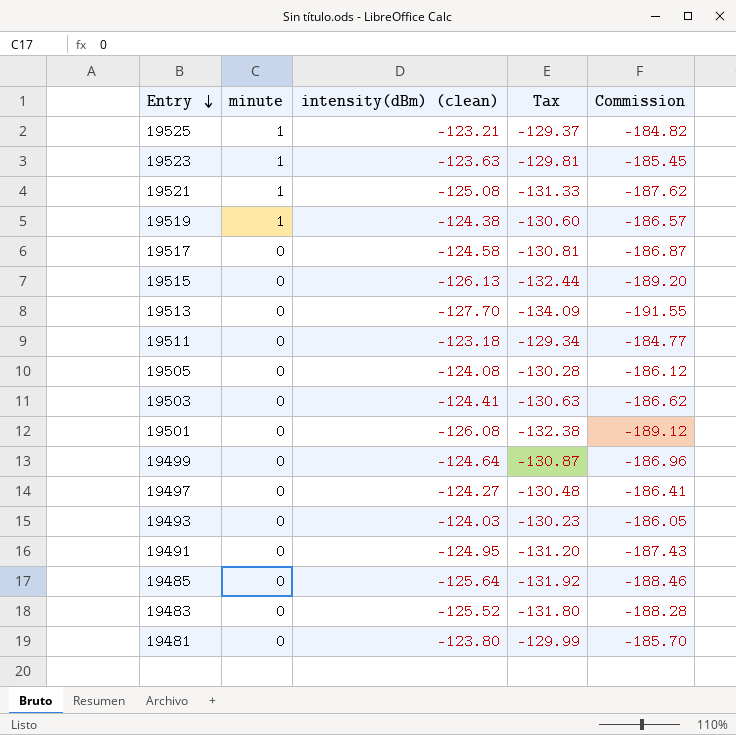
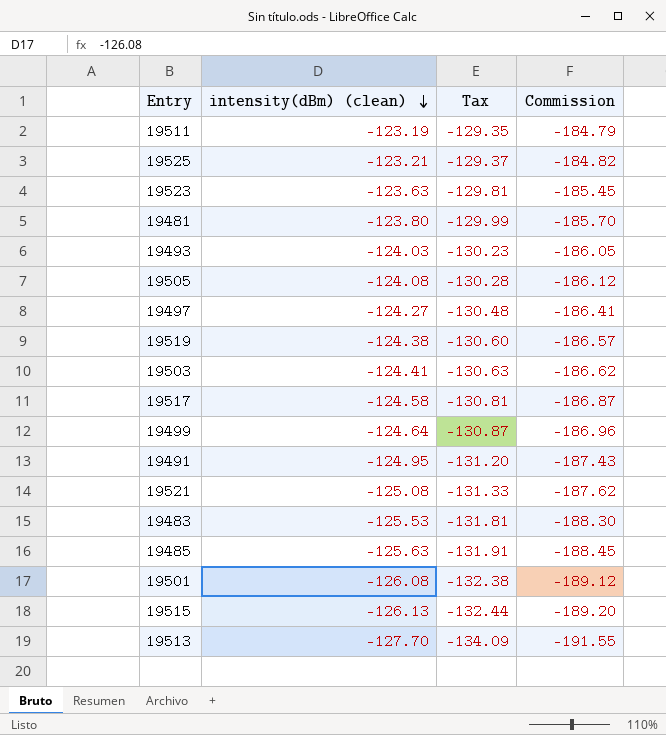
row order: Entry descending -> intensity(dBm) (clean) descending
column minute | position: 2 -> none
19511 | intensity(dBm) (clean): -123.18 -> -123.19
19511 | Tax: -129.34 -> -129.35
19511 | Commission: -184.77 -> -184.79
19483 | intensity(dBm) (clean): -125.52 -> -125.53
19483 | Tax: -131.80 -> -131.81
19483 | Commission: -188.28 -> -188.30
19485 | intensity(dBm) (clean): -125.64 -> -125.63
19485 | Tax: -131.92 -> -131.91
19485 | Commission: -188.46 -> -188.45

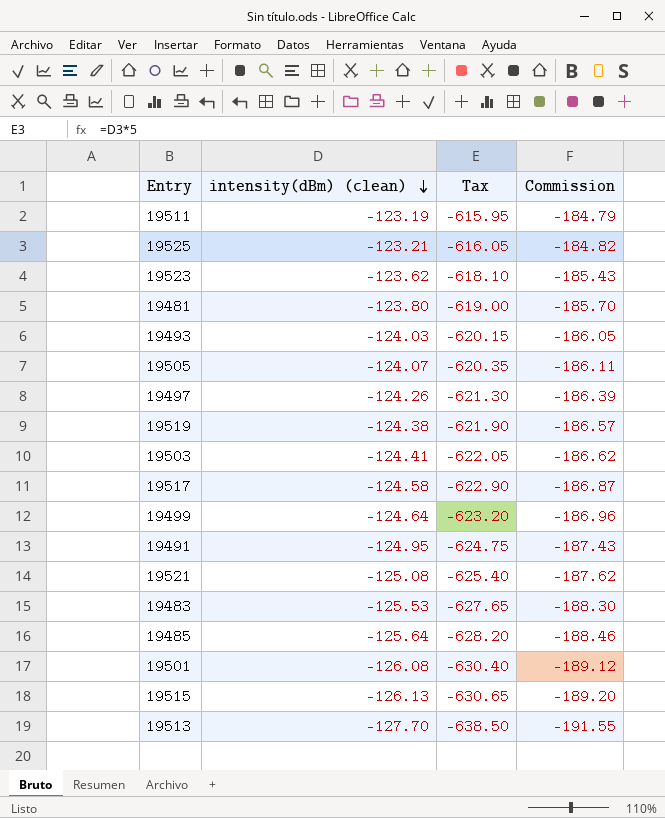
column Tax | formula: [intensity(dBm) (clean)] * 1.05 -> [intensity(dBm) (clean)] * 5
19523 | intensity(dBm) (clean): -123.63 -> -123.62
19523 | Commission: -185.45 -> -185.43
19505 | intensity(dBm) (clean): -124.08 -> -124.07
19505 | Commission: -186.12 -> -186.11
19497 | intensity(dBm) (clean): -124.27 -> -124.26
19497 | Commission: -186.41 -> -186.39
19485 | intensity(dBm) (clean): -125.63 -> -125.64
19485 | Commission: -188.45 -> -188.46

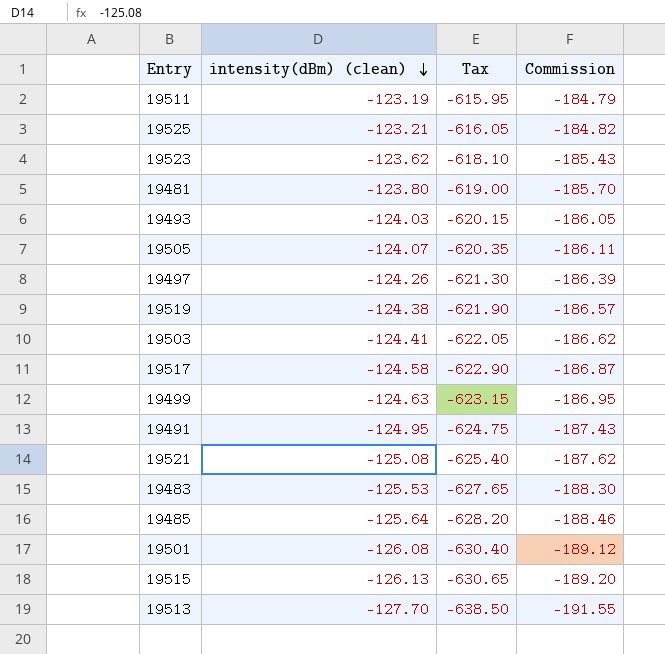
19499 | intensity(dBm) (clean): -124.64 -> -124.63
19499 | Tax: -623.20 -> -623.15
19499 | Commission: -186.96 -> -186.95

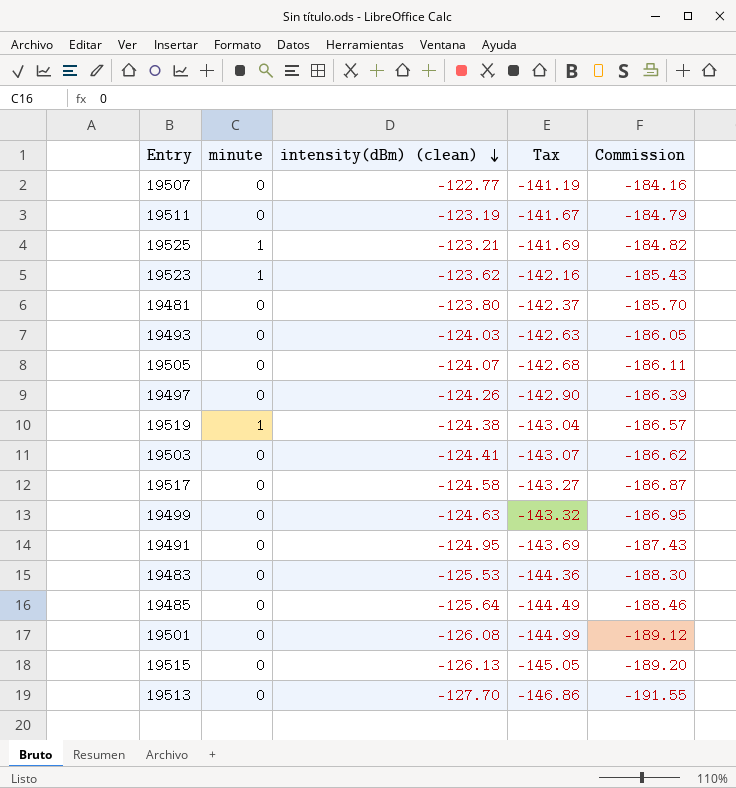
column minute | position: none -> 2
column Tax | formula: [intensity(dBm) (clean)] * 5 -> [intensity(dBm) (clean)] * 1.15
row 19521: -125.08 | -625.40 | -187.62 -> none
row 19507: none -> 0 | -122.77 | -141.19 | -184.16

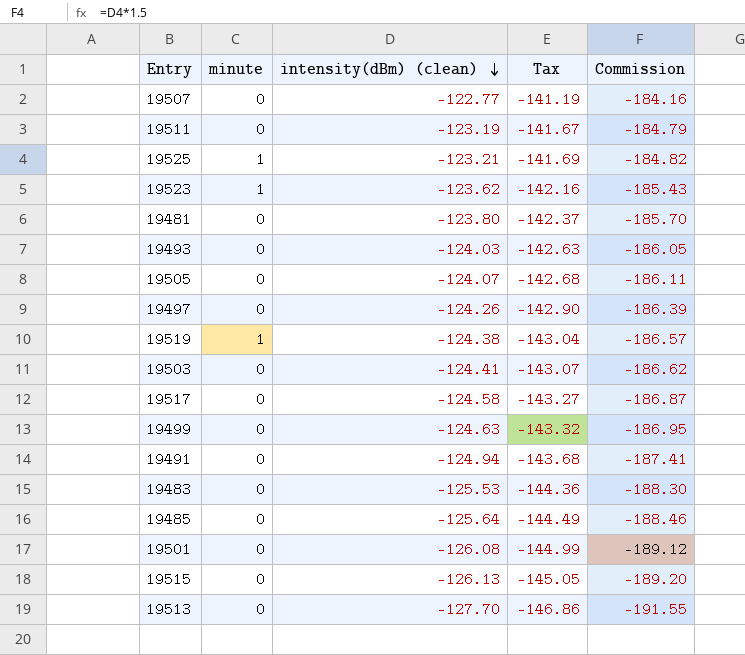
19491 | intensity(dBm) (clean): -124.95 -> -124.94
19491 | Tax: -143.69 -> -143.68
19491 | Commission: -187.43 -> -187.41

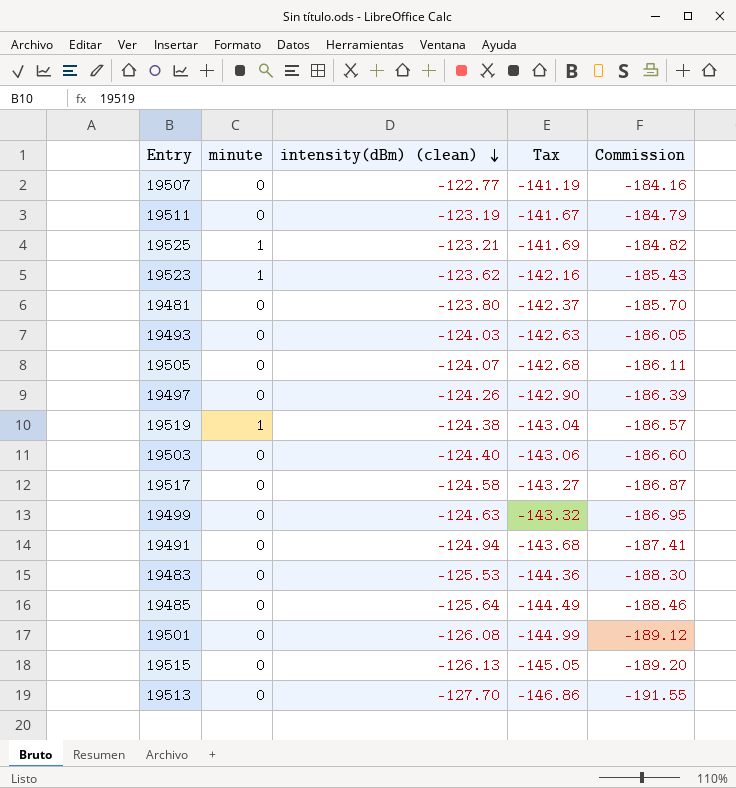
19503 | intensity(dBm) (clean): -124.41 -> -124.40
19503 | Tax: -143.07 -> -143.06
19503 | Commission: -186.62 -> -186.60

